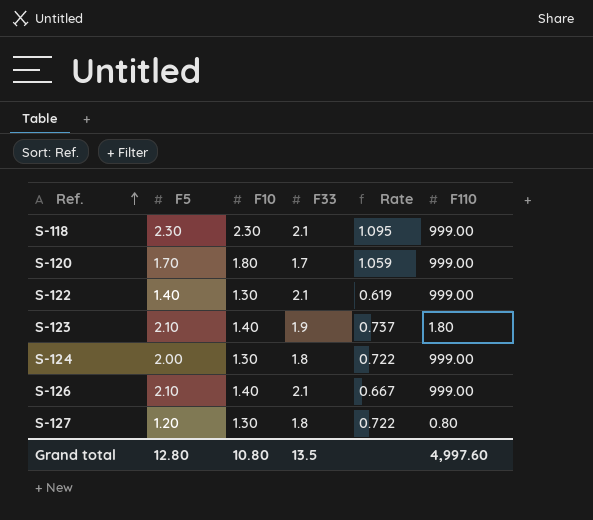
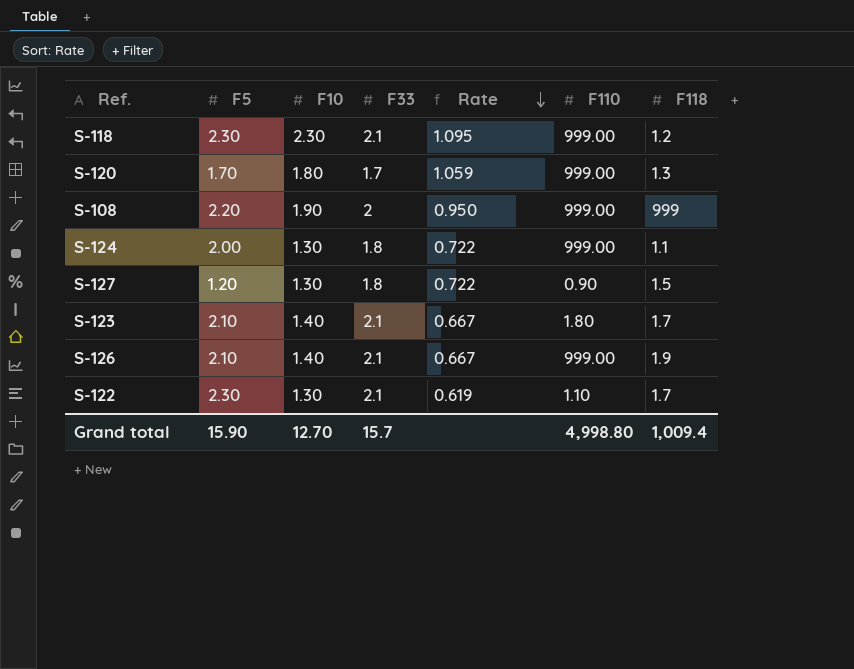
row order: Ref. ascending -> Rate descending
column F118 | position: none -> 7
row S-108: none -> 2.20 | 1.90 | 2 | 0.950 | 999.00 | 999
S-127 | F110: 0.80 -> 0.90
S-123 | F33: 1.9 -> 2.1
S-123 | Rate: 0.737 -> 0.667
S-122 | F5: 1.40 -> 2.30
S-122 | F110: 999.00 -> 1.10
Grand total | F5: 12.80 -> 15.90
Grand total | F10: 10.80 -> 12.70
Grand total | F33: 13.5 -> 15.7
Grand total | F110: 4,997.60 -> 4,998.80

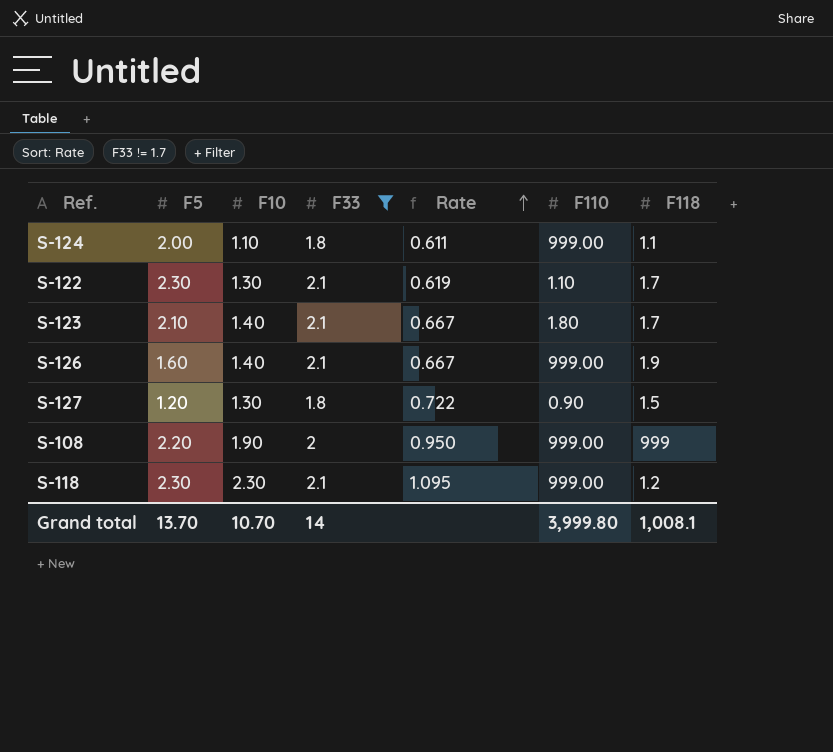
filter: none -> F33 != 1.7
row order: Rate descending -> Rate ascending
S-124 | F10: 1.30 -> 1.10
S-124 | Rate: 0.722 -> 0.611
S-126 | F5: 2.10 -> 1.60
Grand total | F5: 15.90 -> 13.70
Grand total | F10: 12.70 -> 10.70
Grand total | F33: 15.7 -> 14
Grand total | F110: 4,998.80 -> 3,999.80
Grand total | F118: 1,009.4 -> 1,008.1

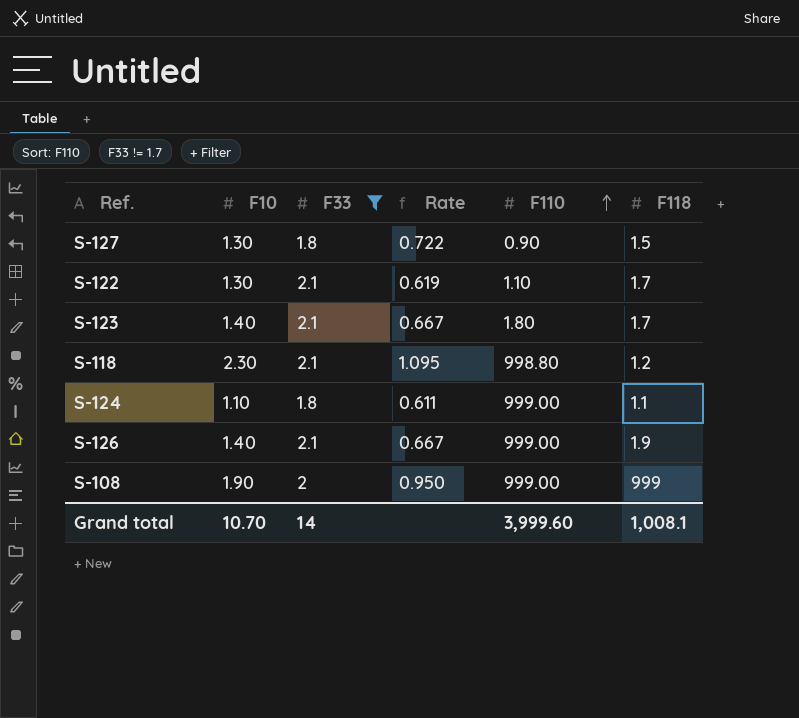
row order: Rate ascending -> F110 ascending
column F5 | position: 2 -> none
S-118 | F110: 999.00 -> 998.80
Grand total | F110: 3,999.80 -> 3,999.60

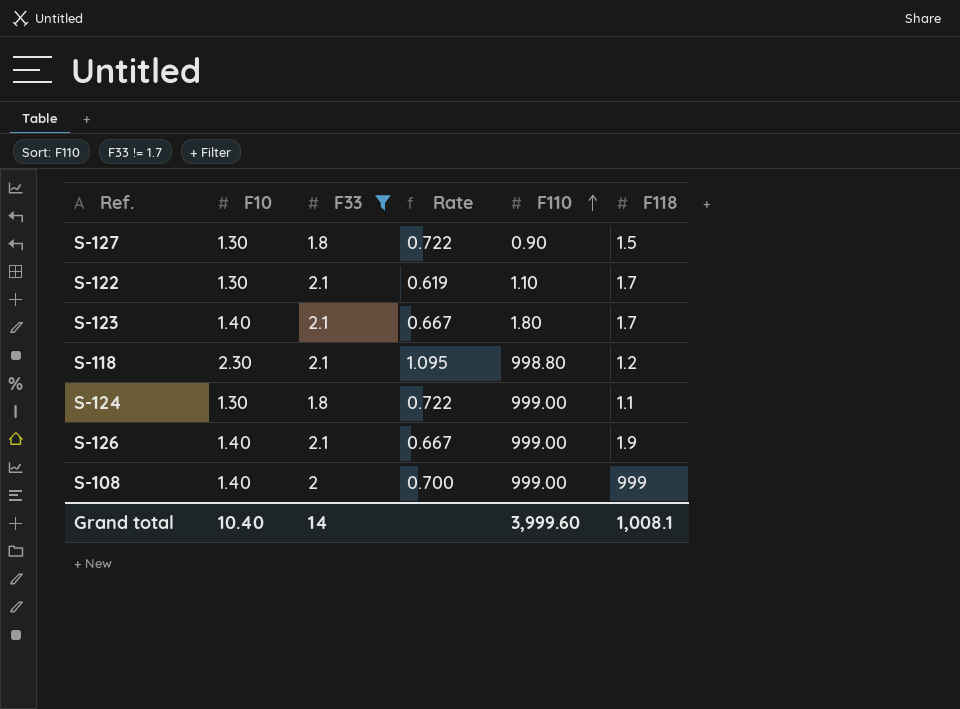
S-124 | F10: 1.10 -> 1.30
S-124 | Rate: 0.611 -> 0.722
S-108 | F10: 1.90 -> 1.40
S-108 | Rate: 0.950 -> 0.700
Grand total | F10: 10.70 -> 10.40

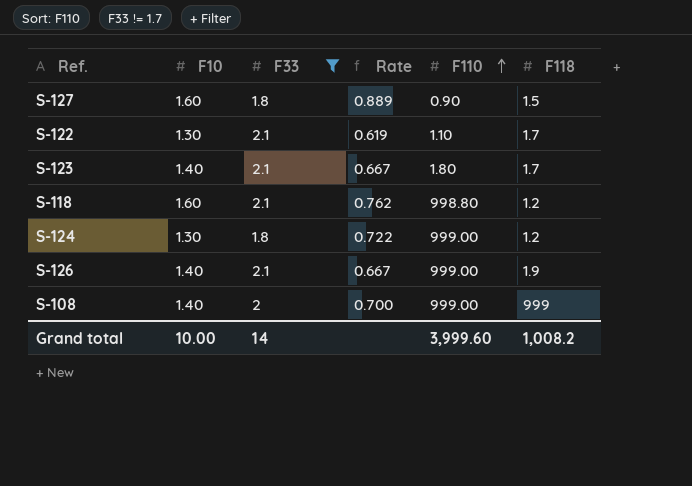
S-127 | F10: 1.30 -> 1.60
S-127 | Rate: 0.722 -> 0.889
S-118 | F10: 2.30 -> 1.60
S-118 | Rate: 1.095 -> 0.762
S-124 | F118: 1.1 -> 1.2
Grand total | F10: 10.40 -> 10.00
Grand total | F118: 1,008.1 -> 1,008.2

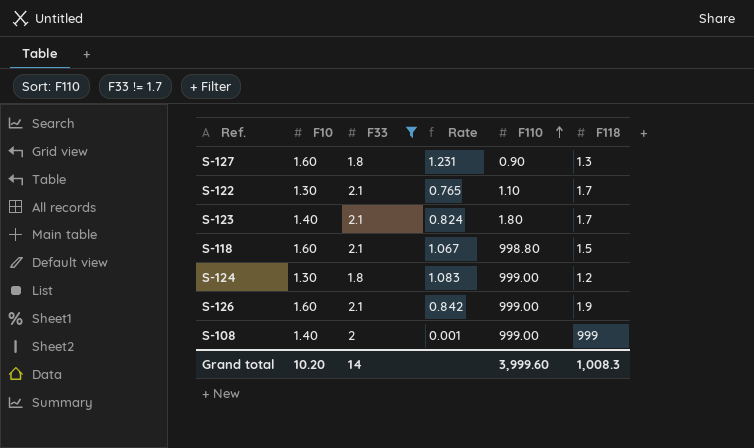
column Rate | formula: [F10] / [F33] -> [F10] / [F118]
S-127 | F118: 1.5 -> 1.3
S-118 | F118: 1.2 -> 1.5
S-126 | F10: 1.40 -> 1.60
Grand total | F10: 10.00 -> 10.20
Grand total | F118: 1,008.2 -> 1,008.3

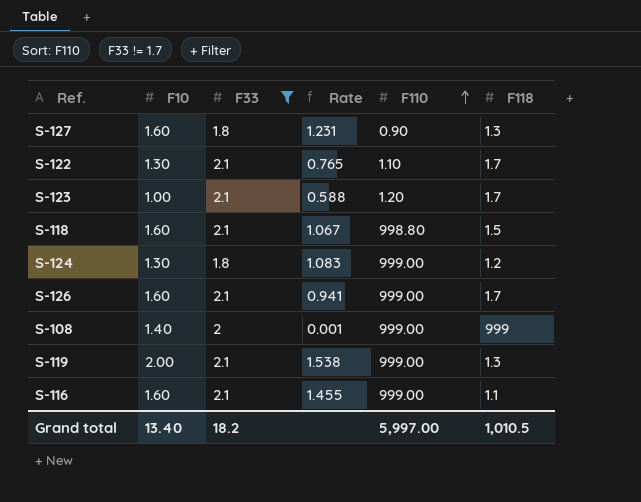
S-123 | F10: 1.40 -> 1.00
S-123 | Rate: 0.824 -> 0.588
S-123 | F110: 1.80 -> 1.20
S-126 | Rate: 0.842 -> 0.941
S-126 | F118: 1.9 -> 1.7
row S-119: none -> 2.00 | 2.1 | 1.538 | 999.00 | 1.3
row S-116: none -> 1.60 | 2.1 | 1.455 | 999.00 | 1.1
Grand total | F10: 10.20 -> 13.40
Grand total | F33: 14 -> 18.2
Grand total | F110: 3,999.60 -> 5,997.00
Grand total | F118: 1,008.3 -> 1,010.5

